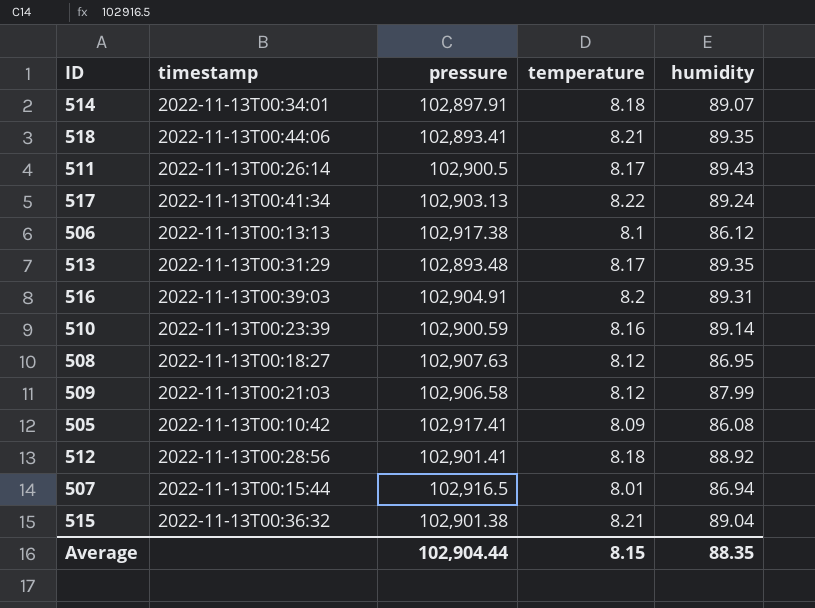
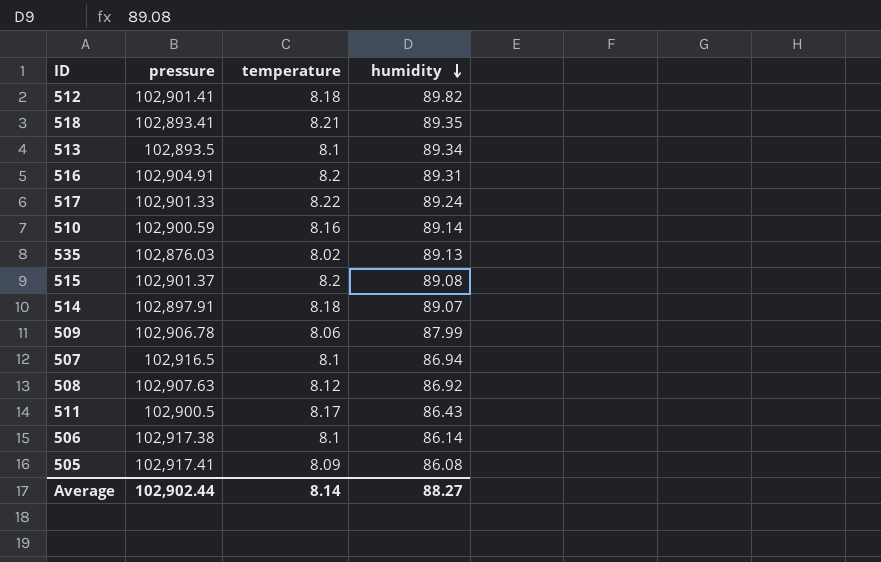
row order: none -> humidity descending
column timestamp | position: 2 -> none
512 | humidity: 88.92 -> 89.82
513 | pressure: 102,893.48 -> 102,893.5
513 | temperature: 8.17 -> 8.1
513 | humidity: 89.35 -> 89.34
517 | pressure: 102,903.13 -> 102,901.33
row 535: none -> 102,876.03 | 8.02 | 89.13
515 | pressure: 102,901.38 -> 102,901.37
515 | temperature: 8.21 -> 8.2
515 | humidity: 89.04 -> 89.08
509 | pressure: 102,906.58 -> 102,906.78
509 | temperature: 8.12 -> 8.06
507 | temperature: 8.01 -> 8.1
508 | humidity: 86.95 -> 86.92
511 | humidity: 89.43 -> 86.43
506 | humidity: 86.12 -> 86.14
Average | pressure: 102,904.44 -> 102,902.44
Average | temperature: 8.15 -> 8.14
Average | humidity: 88.35 -> 88.27

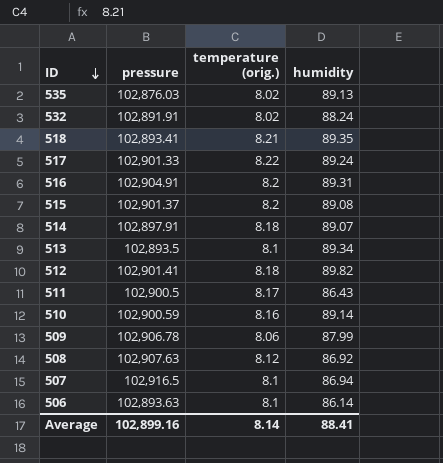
row order: humidity descending -> ID descending
column name: temperature -> temperature (orig.)
row 505: 102,917.41 | 8.09 | 86.08 -> none
row 532: none -> 102,891.91 | 8.02 | 88.24
506 | pressure: 102,917.38 -> 102,893.63
Average | pressure: 102,902.44 -> 102,899.16
Average | humidity: 88.27 -> 88.41

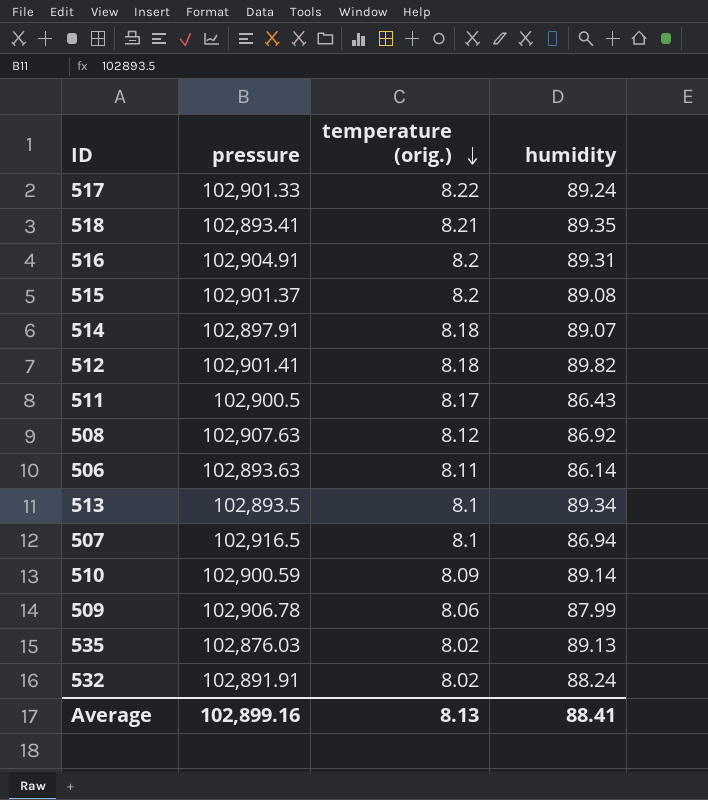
row order: ID descending -> temperature (orig.) descending
506 | temperature (orig.): 8.1 -> 8.11
510 | temperature (orig.): 8.16 -> 8.09
Average | temperature (orig.): 8.14 -> 8.13

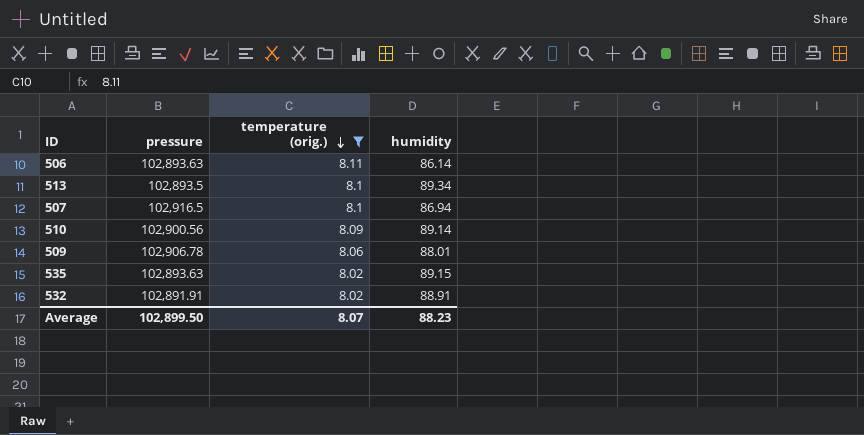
filter: none -> temperature (orig.) <= 8.11
510 | pressure: 102,900.59 -> 102,900.56
509 | humidity: 87.99 -> 88.01
535 | pressure: 102,876.03 -> 102,893.63
535 | humidity: 89.13 -> 89.15
532 | humidity: 88.24 -> 88.91
Average | pressure: 102,899.16 -> 102,899.50
Average | temperature (orig.): 8.13 -> 8.07
Average | humidity: 88.41 -> 88.23

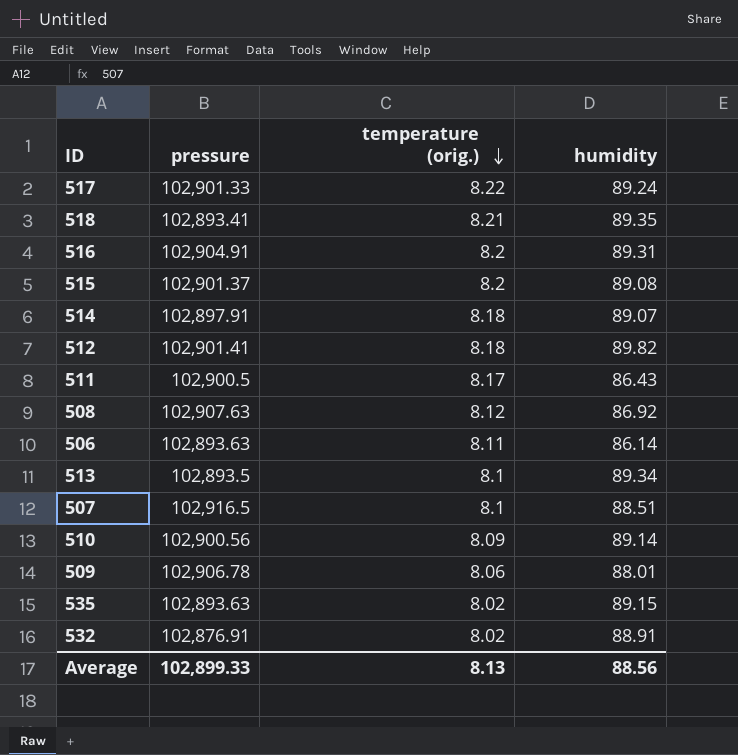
filter: temperature (orig.) <= 8.11 -> none
507 | humidity: 86.94 -> 88.51
532 | pressure: 102,891.91 -> 102,876.91
Average | pressure: 102,899.50 -> 102,899.33
Average | temperature (orig.): 8.07 -> 8.13
Average | humidity: 88.23 -> 88.56

